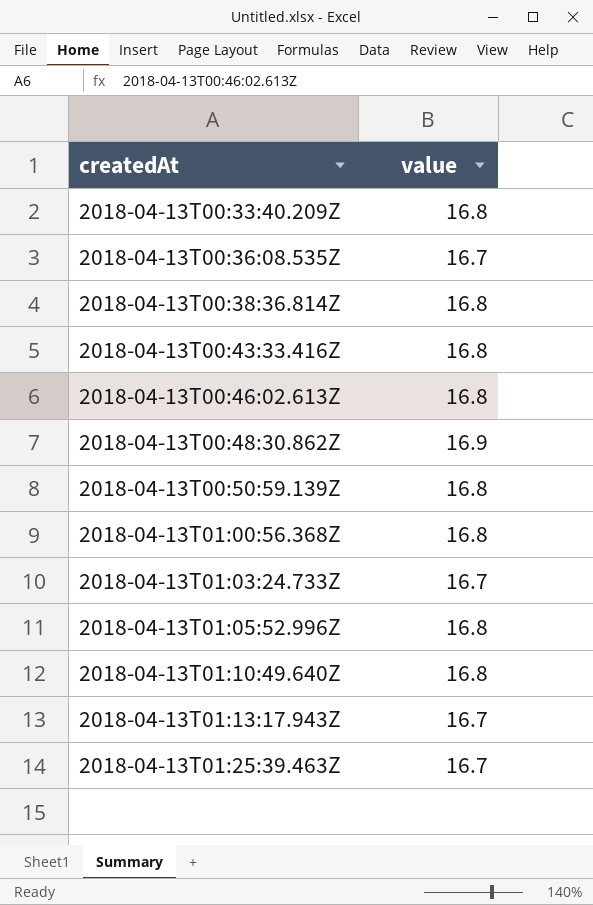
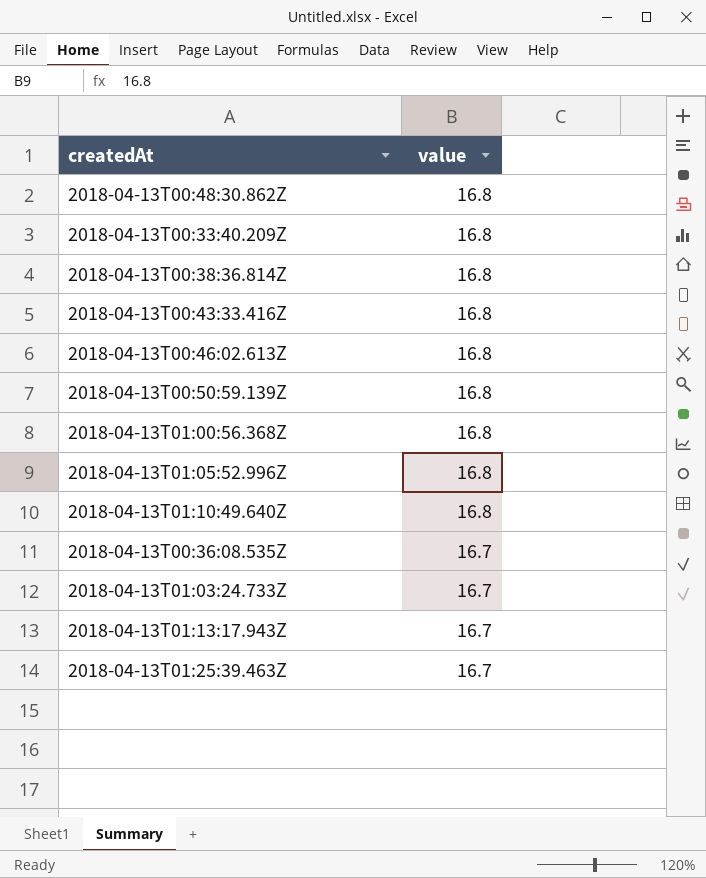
row order: createdAt ascending -> value descending
2018-04-13T00:48:30.862Z | value: 16.9 -> 16.8

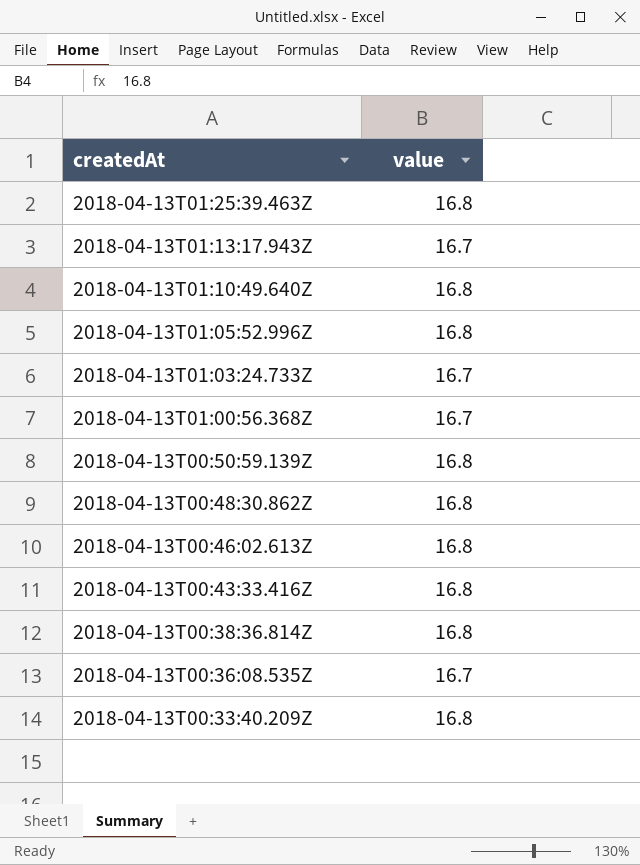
row order: value descending -> createdAt descending
2018-04-13T01:25:39.463Z | value: 16.7 -> 16.8
2018-04-13T01:00:56.368Z | value: 16.8 -> 16.7

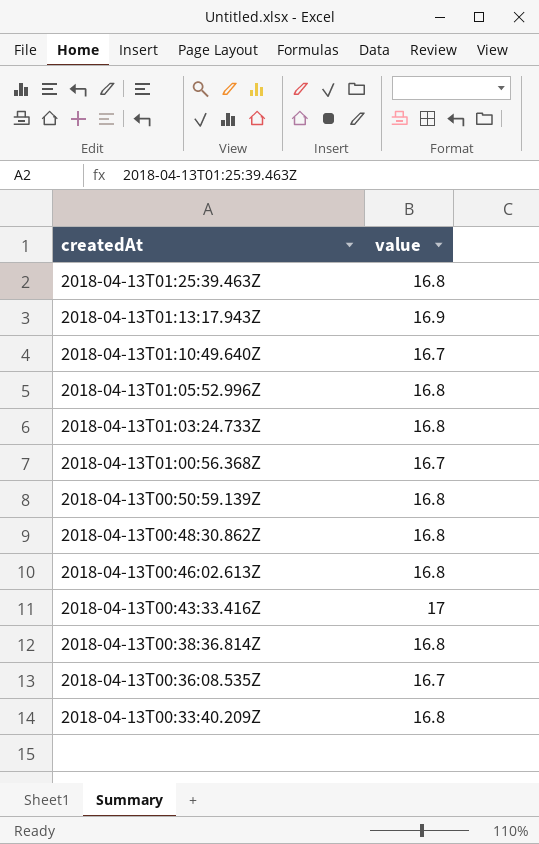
2018-04-13T01:13:17.943Z | value: 16.7 -> 16.9
2018-04-13T01:10:49.640Z | value: 16.8 -> 16.7
2018-04-13T01:03:24.733Z | value: 16.7 -> 16.8
2018-04-13T00:43:33.416Z | value: 16.8 -> 17

